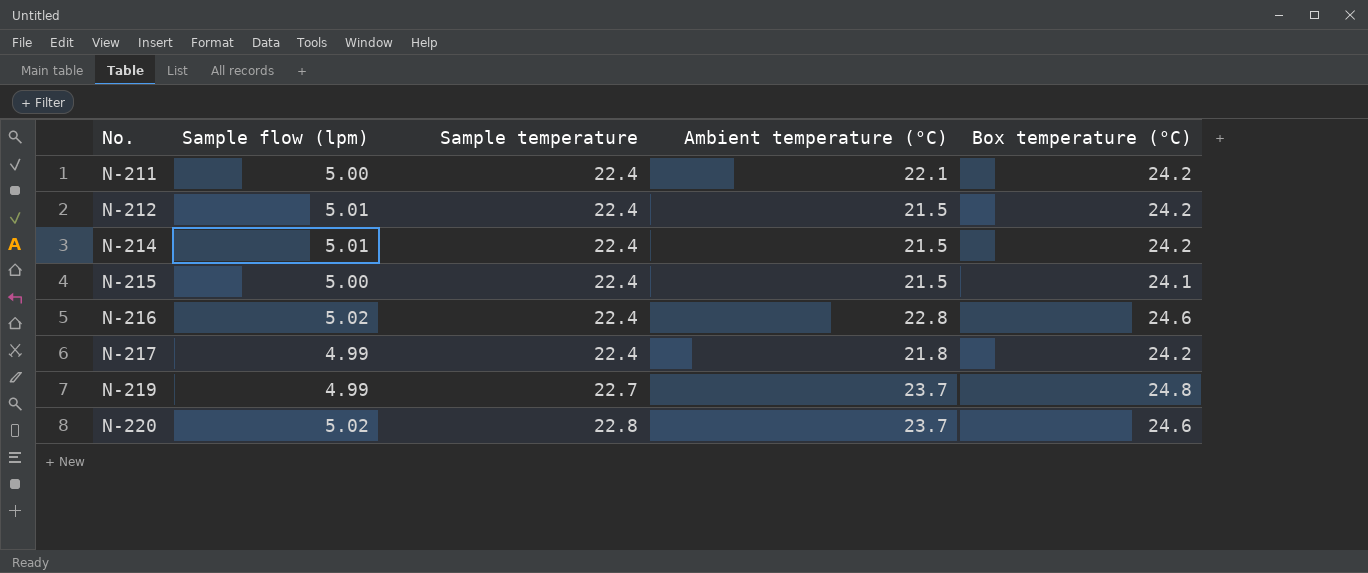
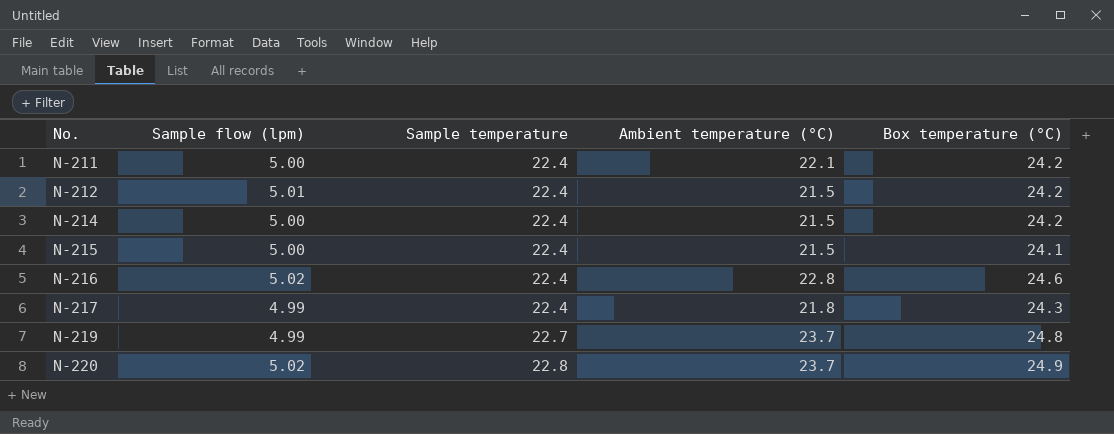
N-214 | Sample flow (lpm): 5.01 -> 5.00
N-217 | Box temperature (°C): 24.2 -> 24.3
N-220 | Box temperature (°C): 24.6 -> 24.9

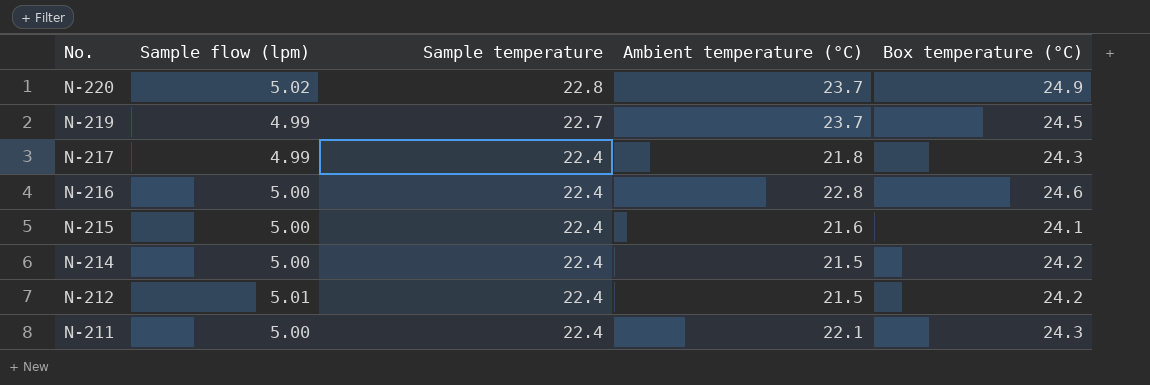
row order: No. ascending -> No. descending
N-219 | Box temperature (°C): 24.8 -> 24.5
N-216 | Sample flow (lpm): 5.02 -> 5.00
N-215 | Ambient temperature (°C): 21.5 -> 21.6
N-211 | Box temperature (°C): 24.2 -> 24.3

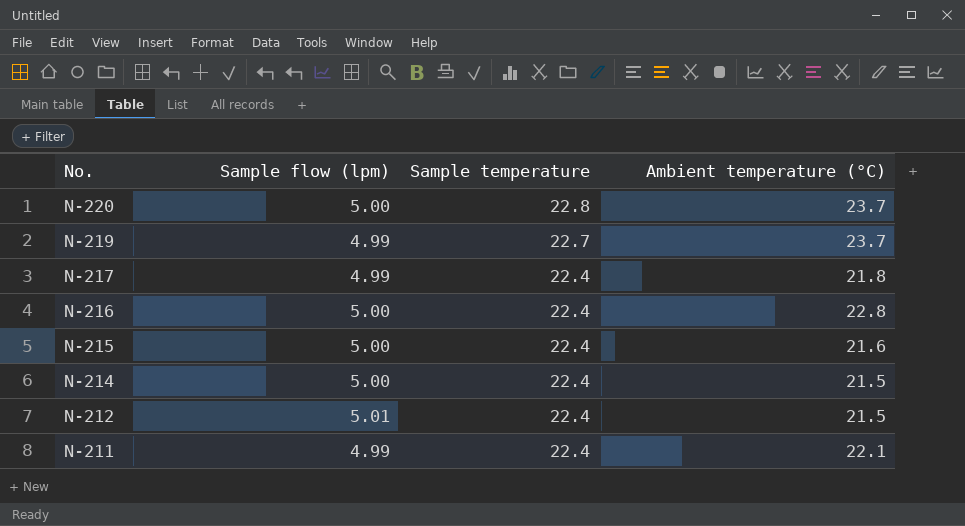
column Box temperature (°C) | position: 5 -> none
N-220 | Sample flow (lpm): 5.02 -> 5.00
N-211 | Sample flow (lpm): 5.00 -> 4.99

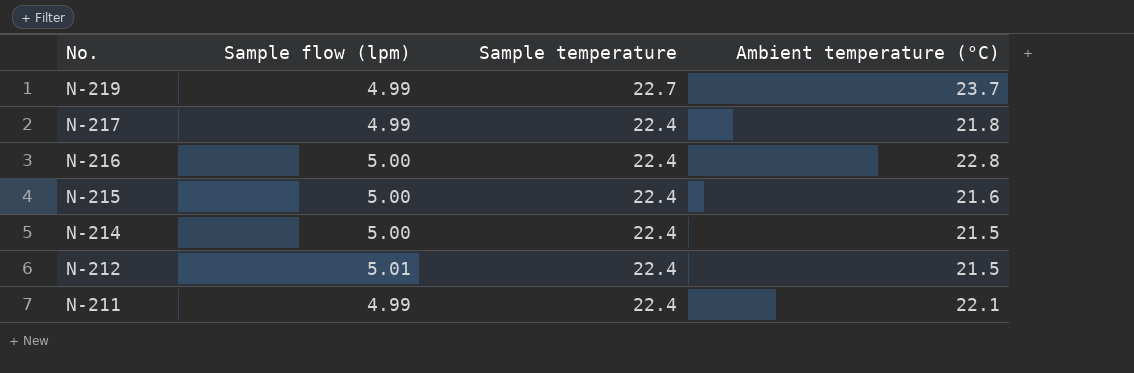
row N-220: 5.00 | 22.8 | 23.7 -> none

